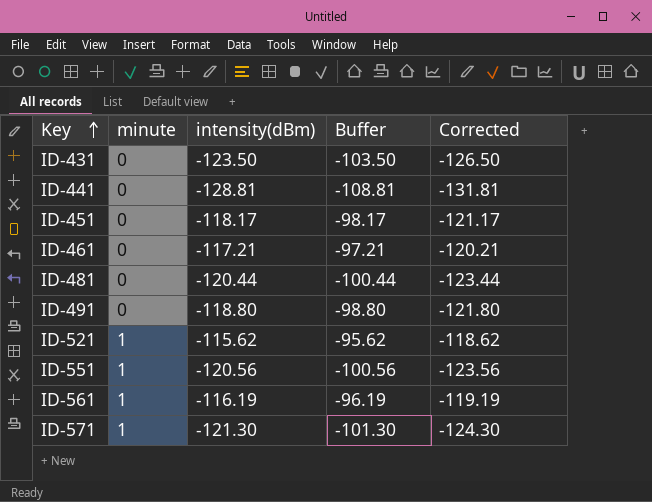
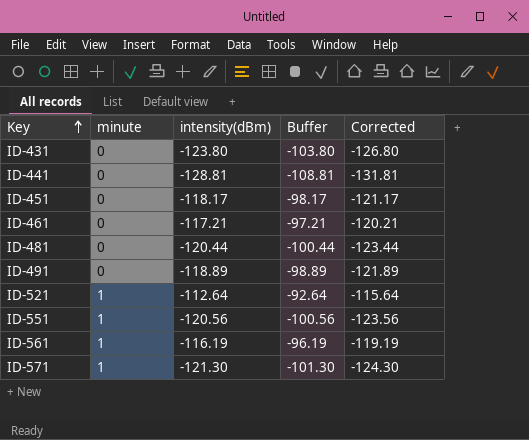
ID-431 | intensity(dBm): -123.50 -> -123.80
ID-431 | Buffer: -103.50 -> -103.80
ID-431 | Corrected: -126.50 -> -126.80
ID-491 | intensity(dBm): -118.80 -> -118.89
ID-491 | Buffer: -98.80 -> -98.89
ID-491 | Corrected: -121.80 -> -121.89
ID-521 | intensity(dBm): -115.62 -> -112.64
ID-521 | Buffer: -95.62 -> -92.64
ID-521 | Corrected: -118.62 -> -115.64

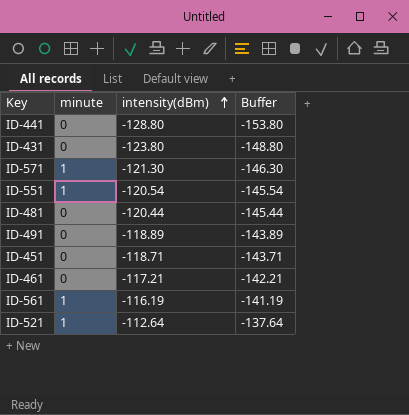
row order: Key ascending -> intensity(dBm) ascending
column Corrected | formula: [intensity(dBm)] - 3 -> none
column Buffer | formula: [intensity(dBm)] + 20 -> [intensity(dBm)] - 25
ID-441 | intensity(dBm): -128.81 -> -128.80
ID-551 | intensity(dBm): -120.56 -> -120.54
ID-451 | intensity(dBm): -118.17 -> -118.71

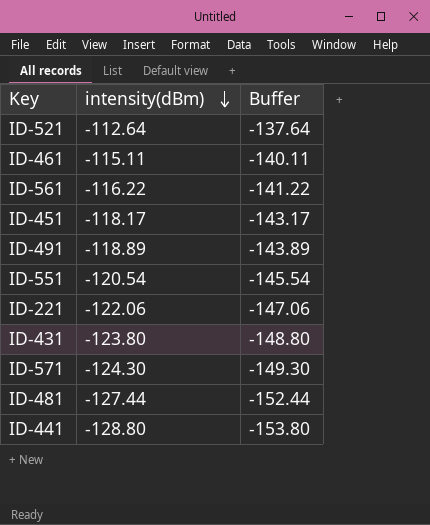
row order: intensity(dBm) ascending -> intensity(dBm) descending
column minute | position: 2 -> none
ID-461 | intensity(dBm): -117.21 -> -115.11
ID-461 | Buffer: -142.21 -> -140.11
ID-561 | intensity(dBm): -116.19 -> -116.22
ID-561 | Buffer: -141.19 -> -141.22
ID-451 | intensity(dBm): -118.71 -> -118.17
ID-451 | Buffer: -143.71 -> -143.17
row ID-221: none -> -122.06 | -147.06
ID-571 | intensity(dBm): -121.30 -> -124.30
ID-571 | Buffer: -146.30 -> -149.30
ID-481 | intensity(dBm): -120.44 -> -127.44
ID-481 | Buffer: -145.44 -> -152.44

